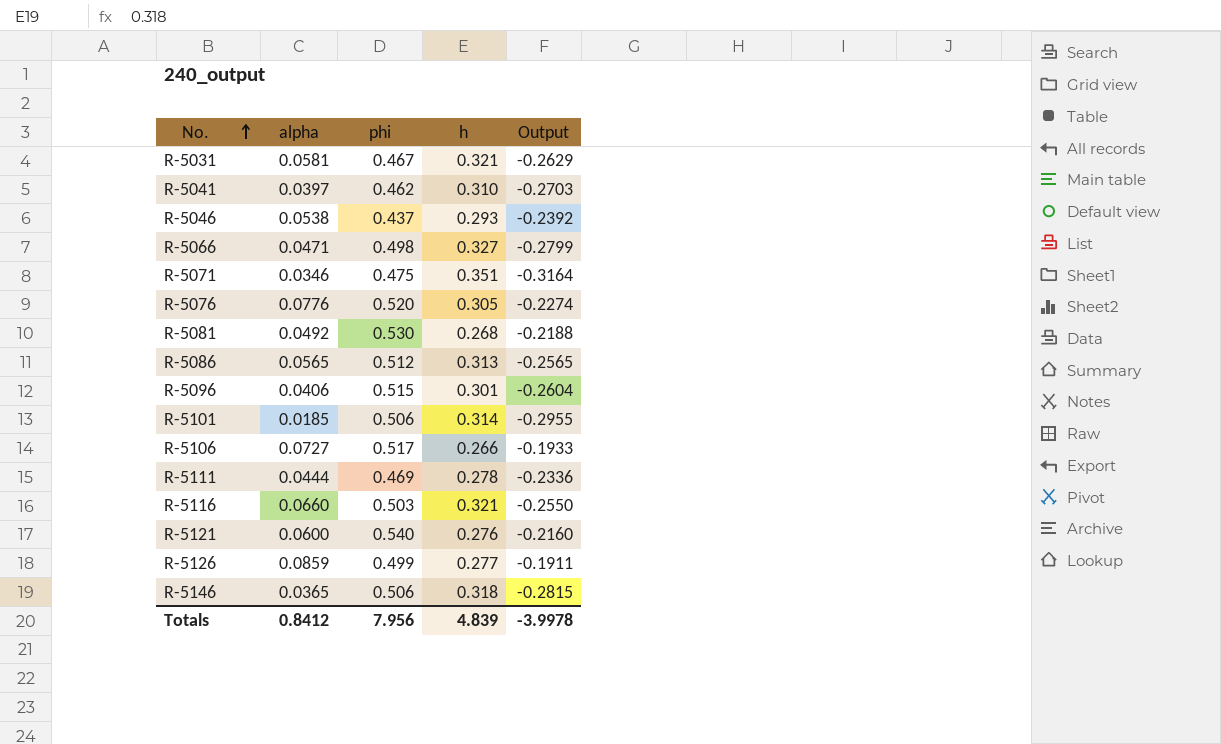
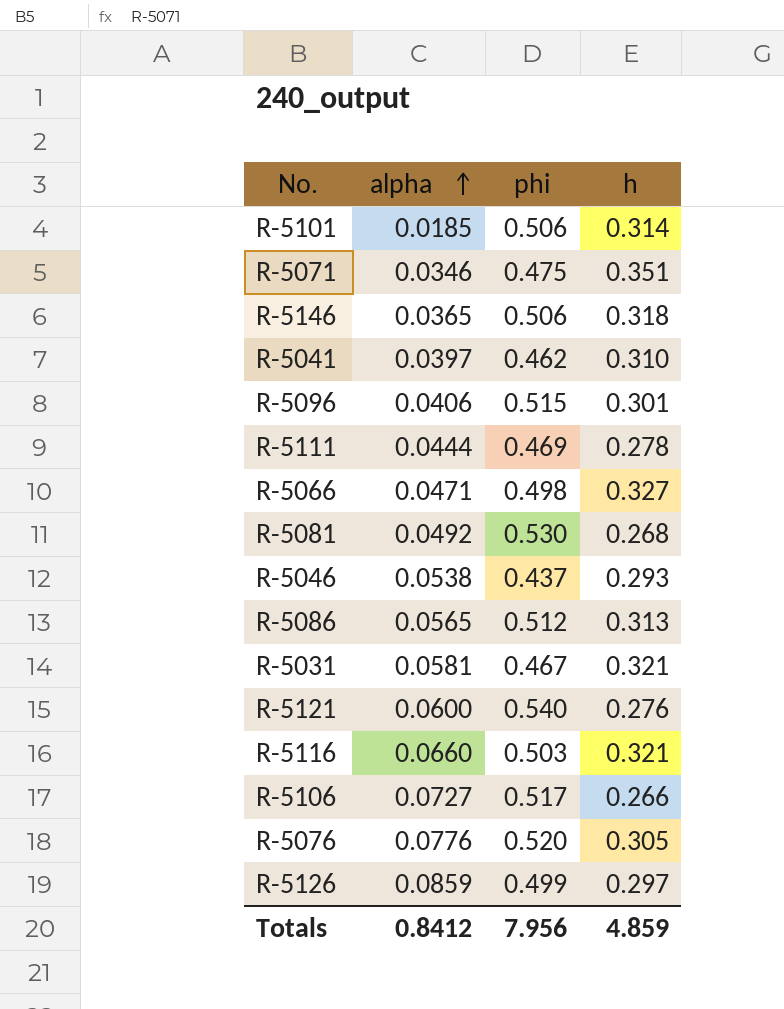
row order: No. ascending -> alpha ascending
column Output | formula: [alpha] - [h] -> none
R-5126 | h: 0.277 -> 0.297
Totals | h: 4.839 -> 4.859

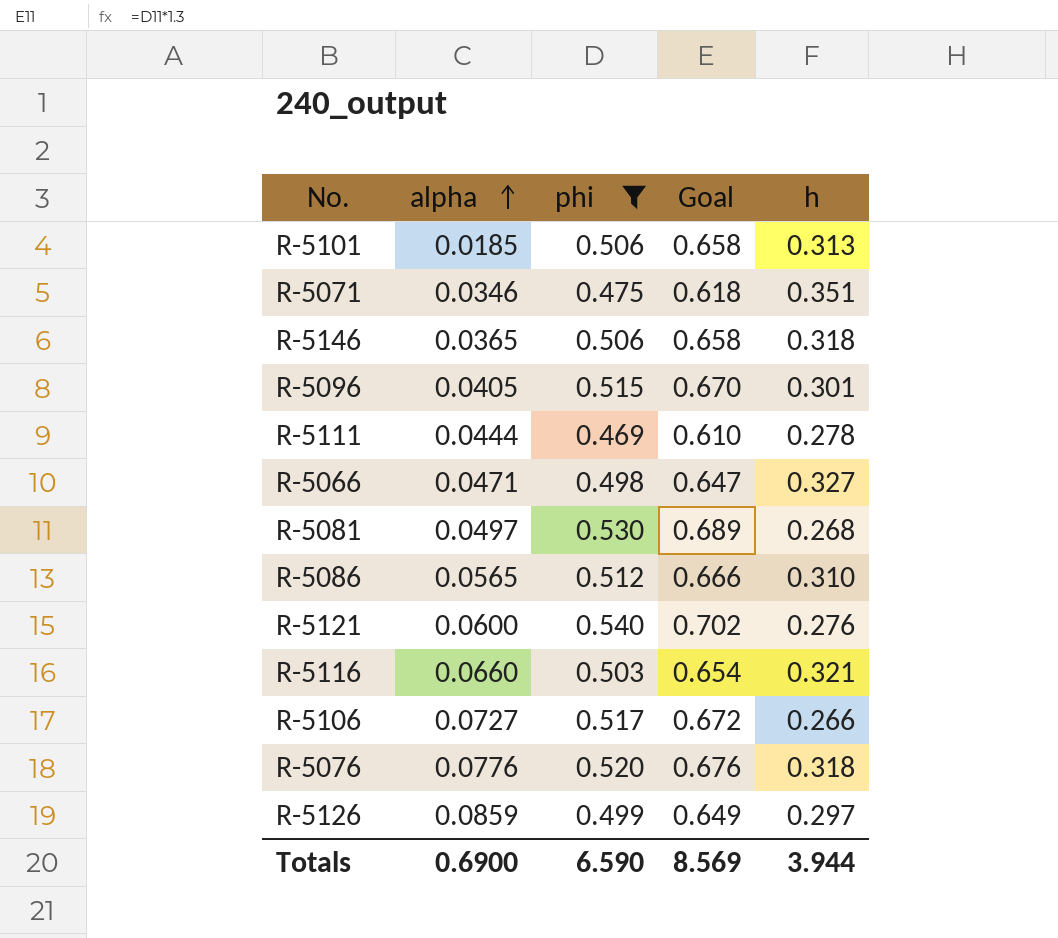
filter: none -> phi >= 0.469
column Goal | formula: none -> [phi] * 1.3
R-5101 | h: 0.314 -> 0.313
R-5096 | alpha: 0.0406 -> 0.0405
R-5081 | alpha: 0.0492 -> 0.0497
R-5086 | h: 0.313 -> 0.310
R-5076 | h: 0.305 -> 0.318
Totals | alpha: 0.8412 -> 0.6900
Totals | phi: 7.956 -> 6.590
Totals | h: 4.859 -> 3.944

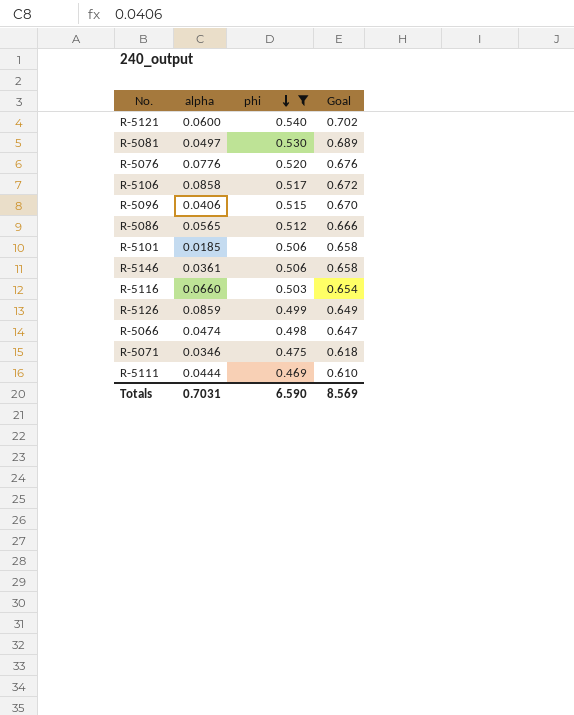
row order: alpha ascending -> phi descending
column h | position: 5 -> none
R-5106 | alpha: 0.0727 -> 0.0858
R-5096 | alpha: 0.0405 -> 0.0406
R-5146 | alpha: 0.0365 -> 0.0361
R-5066 | alpha: 0.0471 -> 0.0474
Totals | alpha: 0.6900 -> 0.7031

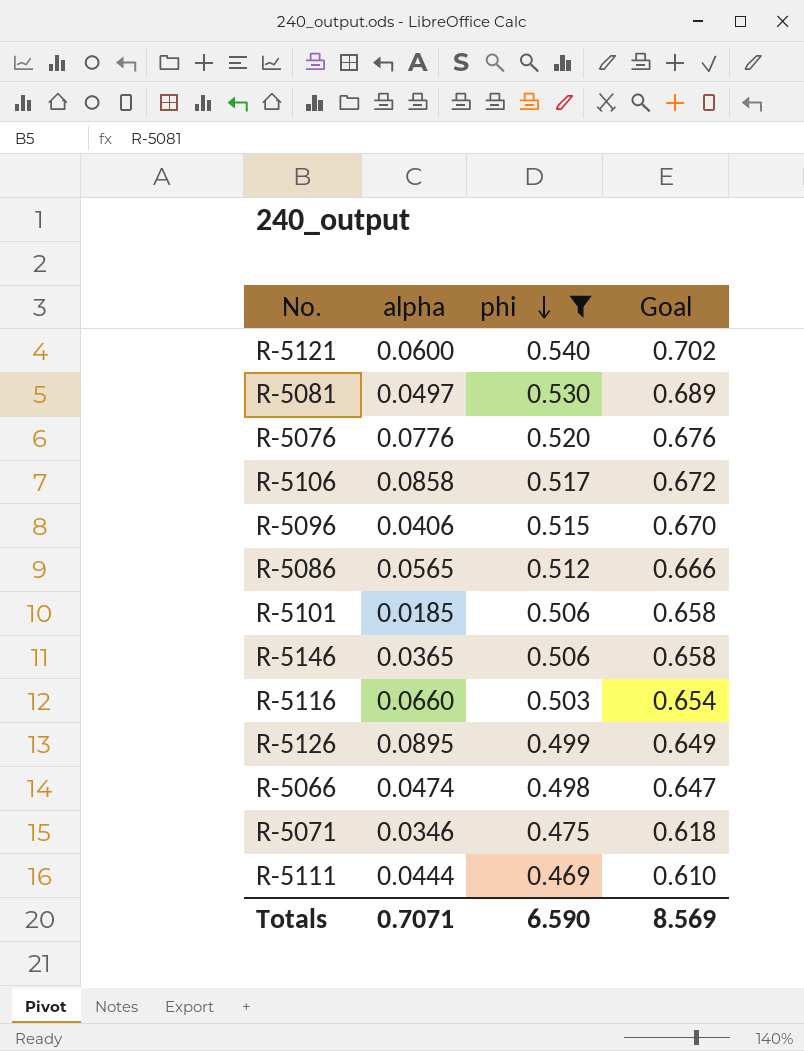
R-5146 | alpha: 0.0361 -> 0.0365
R-5126 | alpha: 0.0859 -> 0.0895
Totals | alpha: 0.7031 -> 0.7071

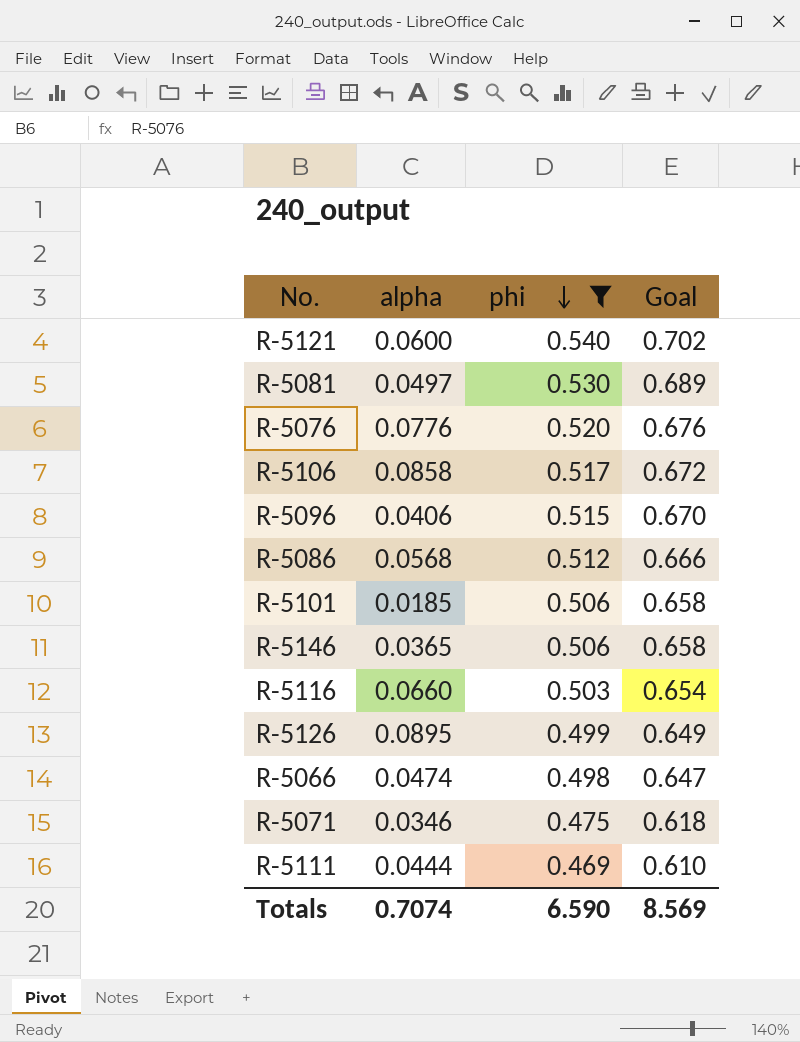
R-5086 | alpha: 0.0565 -> 0.0568
Totals | alpha: 0.7071 -> 0.7074

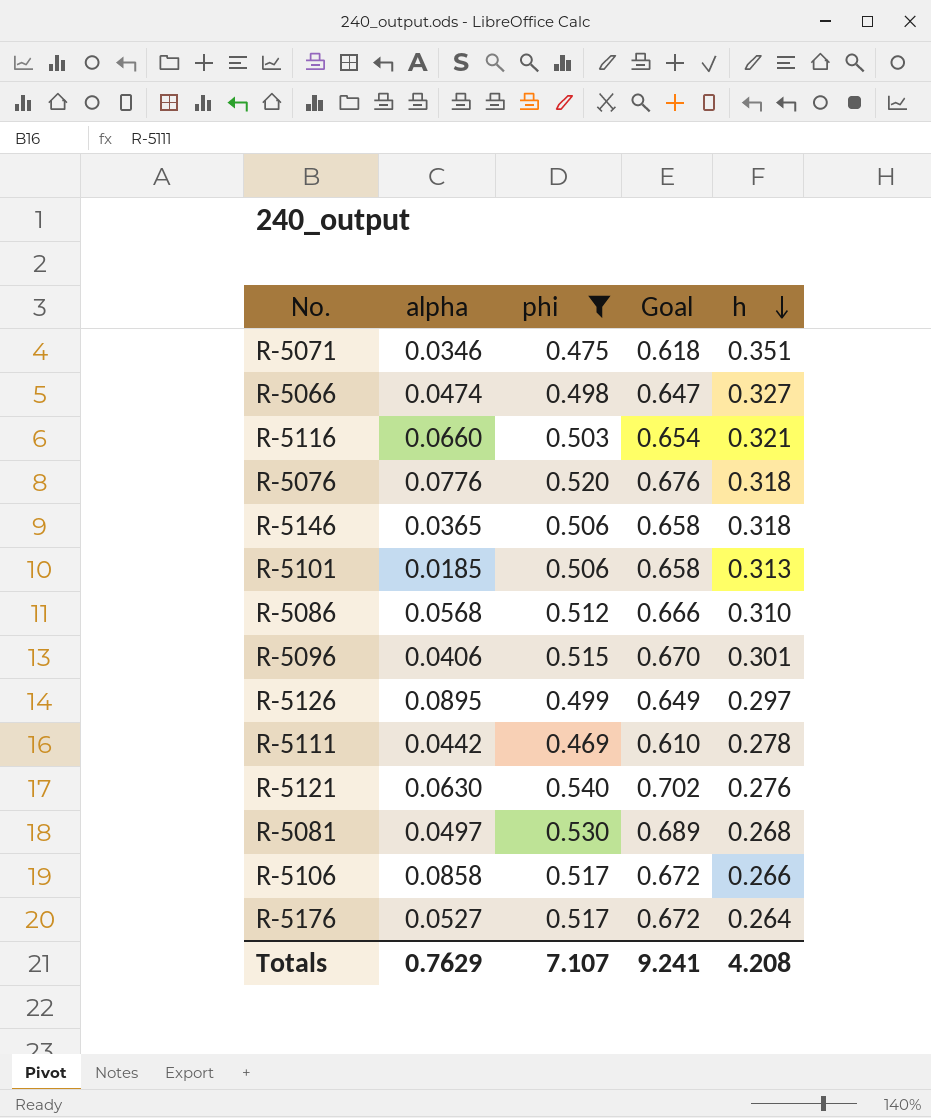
row order: phi descending -> h descending
column h | position: none -> 5
R-5111 | alpha: 0.0444 -> 0.0442
R-5121 | alpha: 0.0600 -> 0.0630
row R-5176: none -> 0.0527 | 0.517 | 0.672 | 0.264
Totals | alpha: 0.7074 -> 0.7629
Totals | phi: 6.590 -> 7.107
Totals | Goal: 8.569 -> 9.241

